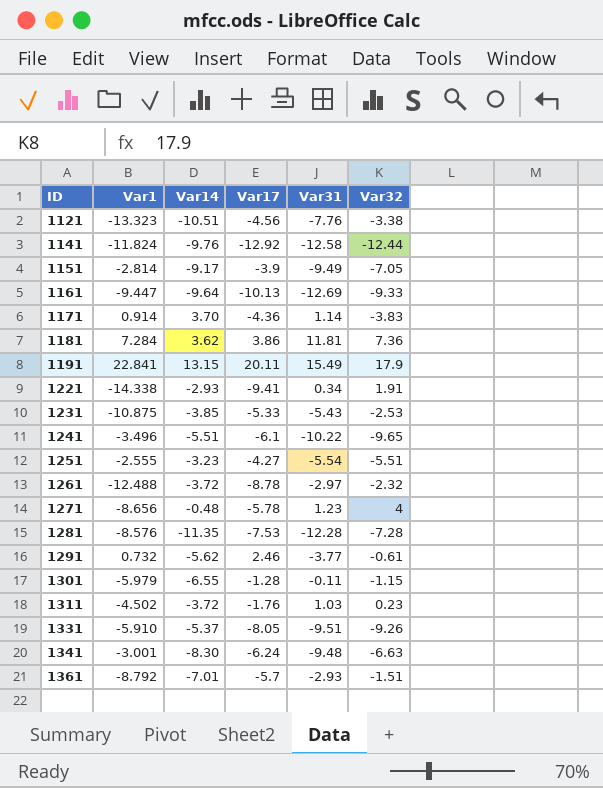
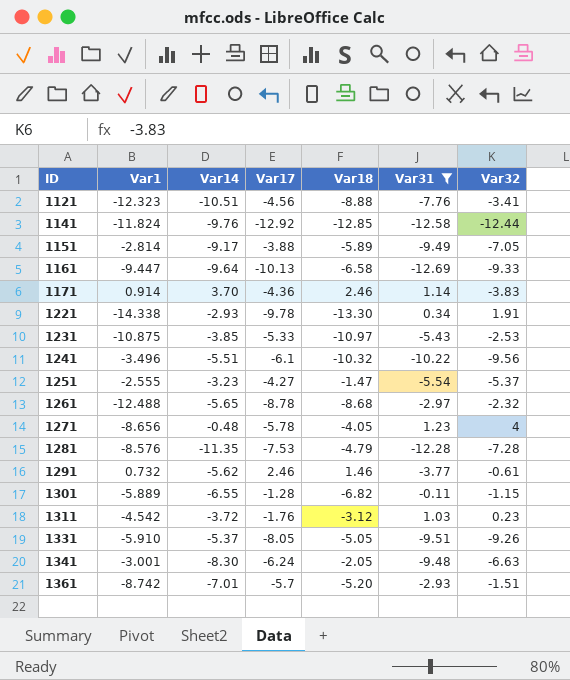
filter: none -> Var31 <= 1.23
column Var18 | position: none -> 5
1121 | Var1: -13.323 -> -12.323
1121 | Var32: -3.38 -> -3.41
1151 | Var17: -3.9 -> -3.88
1221 | Var17: -9.41 -> -9.78
1241 | Var32: -9.65 -> -9.56
1251 | Var32: -5.51 -> -5.37
1261 | Var14: -3.72 -> -5.65
1301 | Var1: -5.979 -> -5.889
1311 | Var1: -4.502 -> -4.542
1361 | Var1: -8.792 -> -8.742

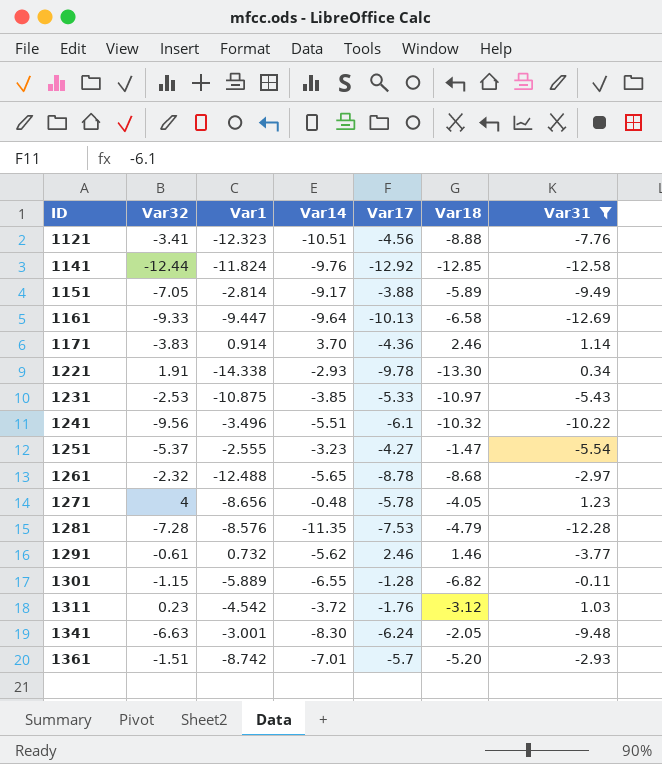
column Var32 | position: 7 -> 2
row 1331: -5.910 | -5.37 | -8.05 | -5.05 | -9.51 | -9.26 -> none

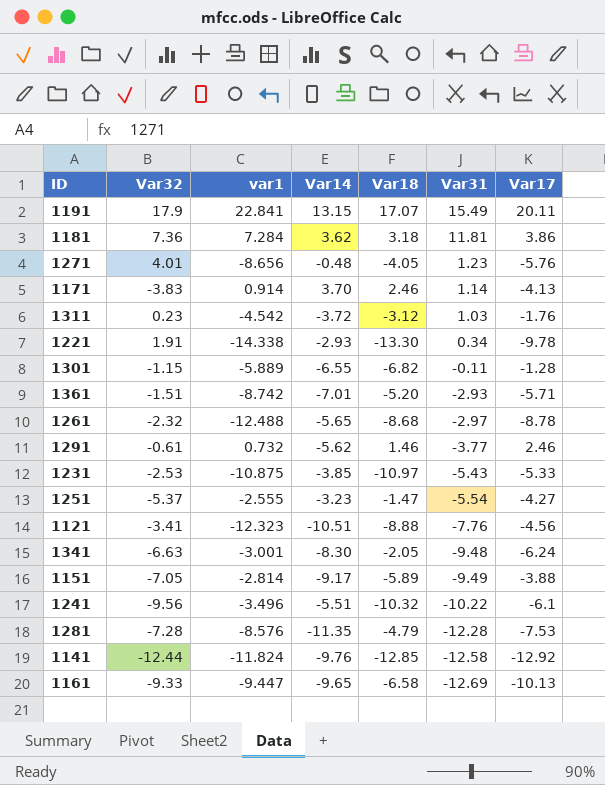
filter: Var31 <= 1.23 -> none
row order: ID ascending -> Var31 descending
column name: Var1 -> var1
column Var17 | position: 5 -> 7
1271 | Var32: 4 -> 4.01
1271 | Var17: -5.78 -> -5.76
1171 | Var17: -4.36 -> -4.13
1361 | Var17: -5.7 -> -5.71
1161 | Var14: -9.64 -> -9.65

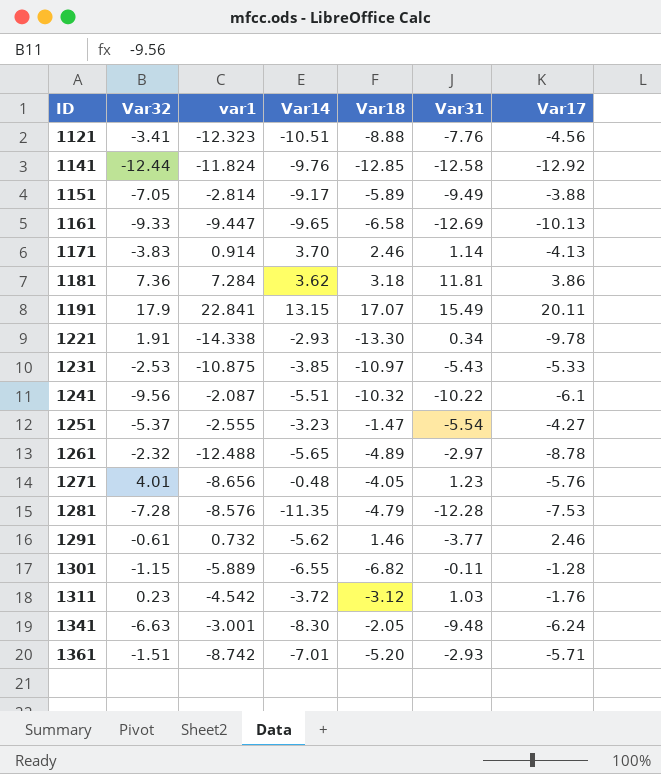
row order: Var31 descending -> ID ascending
1241 | var1: -3.496 -> -2.087
1261 | Var18: -8.68 -> -4.89

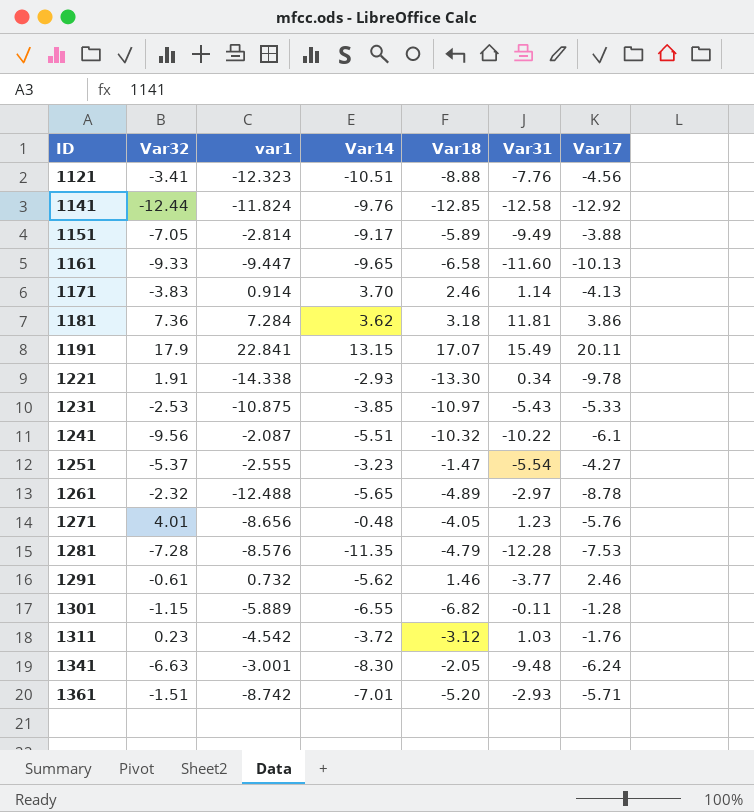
1161 | Var31: -12.69 -> -11.60

